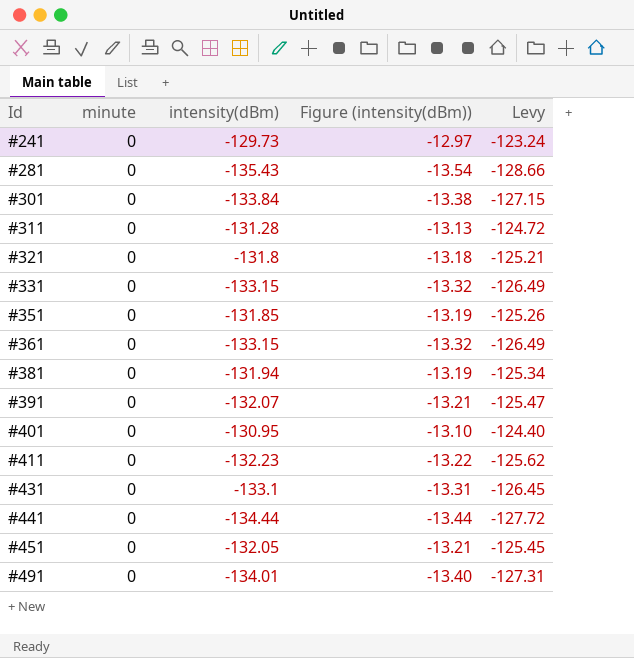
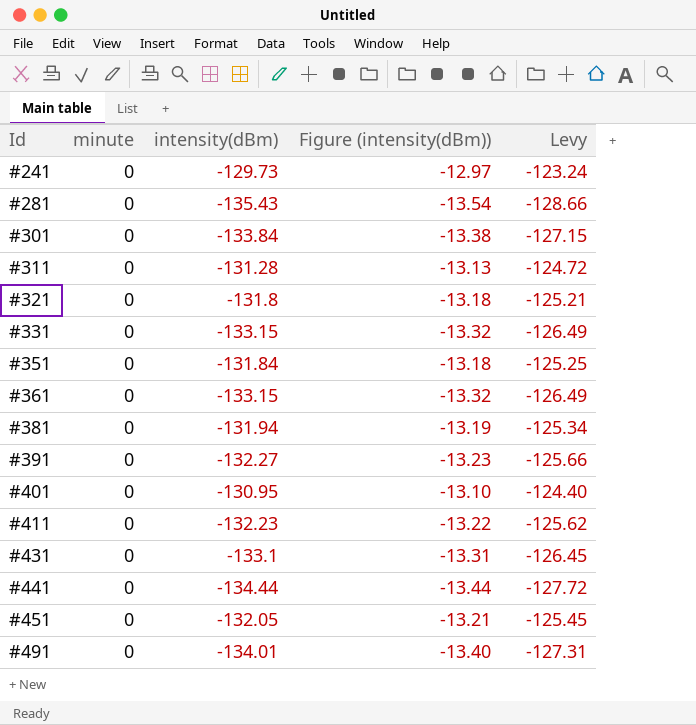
#351 | intensity(dBm): -131.85 -> -131.84
#351 | Figure (intensity(dBm)): -13.19 -> -13.18
#351 | Levy: -125.26 -> -125.25
#391 | intensity(dBm): -132.07 -> -132.27
#391 | Figure (intensity(dBm)): -13.21 -> -13.23
#391 | Levy: -125.47 -> -125.66

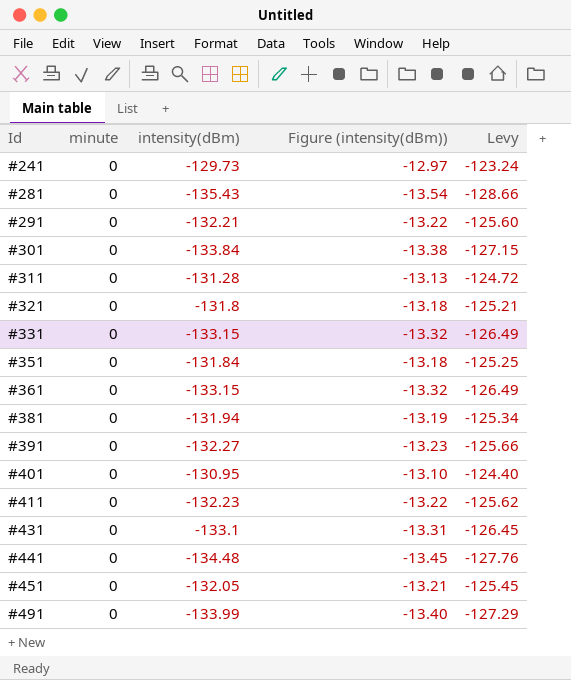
row #291: none -> 0 | -132.21 | -13.22 | -125.60
#441 | intensity(dBm): -134.44 -> -134.48
#441 | Figure (intensity(dBm)): -13.44 -> -13.45
#441 | Levy: -127.72 -> -127.76
#491 | intensity(dBm): -134.01 -> -133.99
#491 | Levy: -127.31 -> -127.29

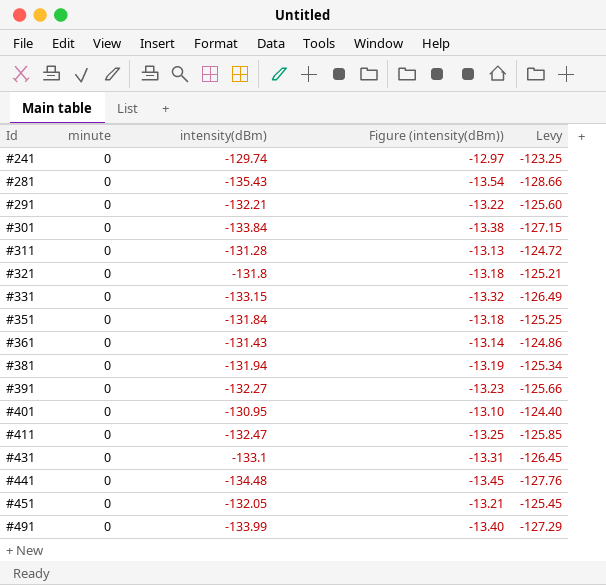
#241 | intensity(dBm): -129.73 -> -129.74
#241 | Levy: -123.24 -> -123.25
#361 | intensity(dBm): -133.15 -> -131.43
#361 | Figure (intensity(dBm)): -13.32 -> -13.14
#361 | Levy: -126.49 -> -124.86
#411 | intensity(dBm): -132.23 -> -132.47
#411 | Figure (intensity(dBm)): -13.22 -> -13.25
#411 | Levy: -125.62 -> -125.85

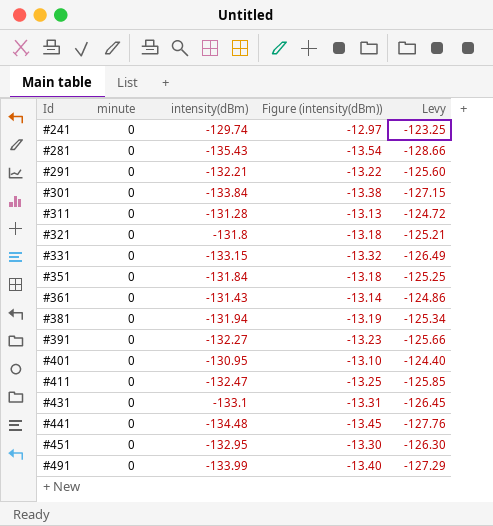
#451 | intensity(dBm): -132.05 -> -132.95
#451 | Figure (intensity(dBm)): -13.21 -> -13.30
#451 | Levy: -125.45 -> -126.30

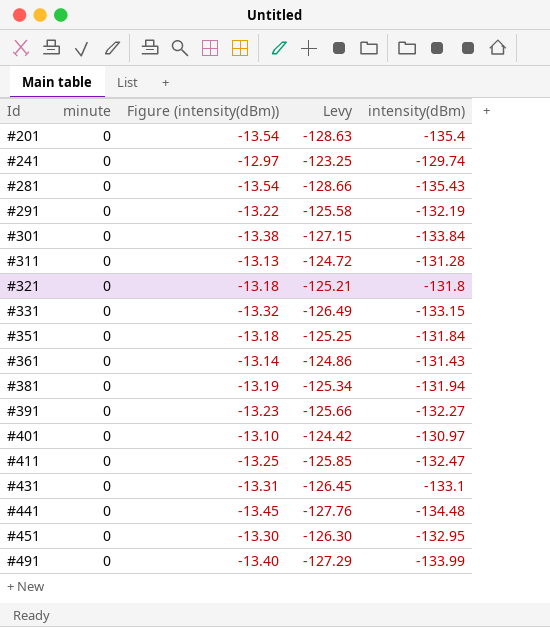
column intensity(dBm) | position: 3 -> 5
row #201: none -> 0 | -13.54 | -128.63 | -135.4
#291 | Levy: -125.60 -> -125.58
#291 | intensity(dBm): -132.21 -> -132.19
#401 | Levy: -124.40 -> -124.42
#401 | intensity(dBm): -130.95 -> -130.97

